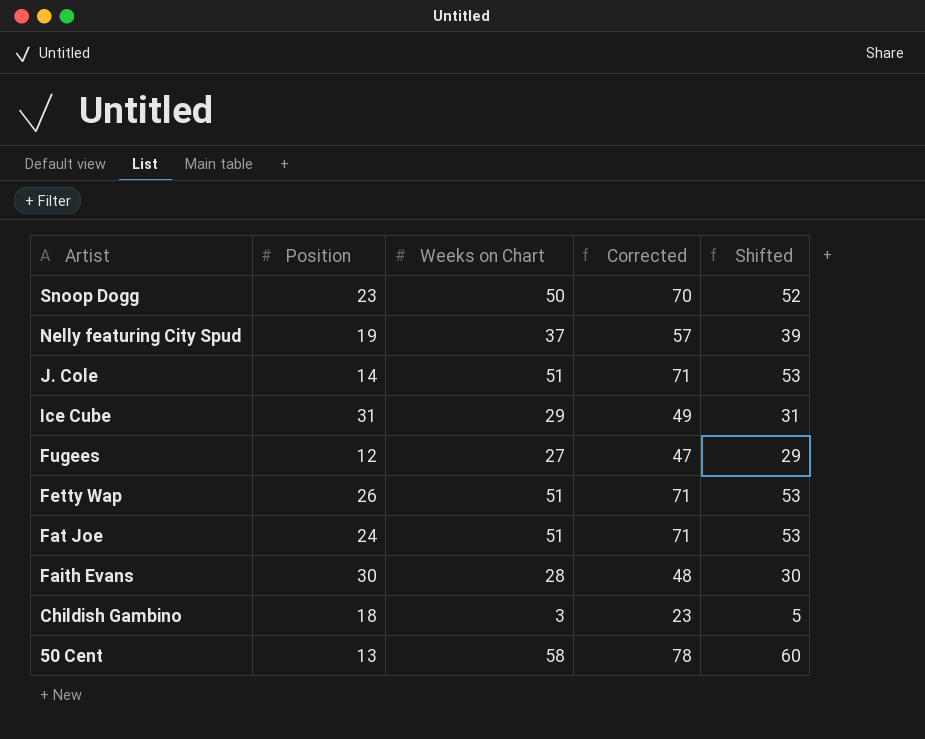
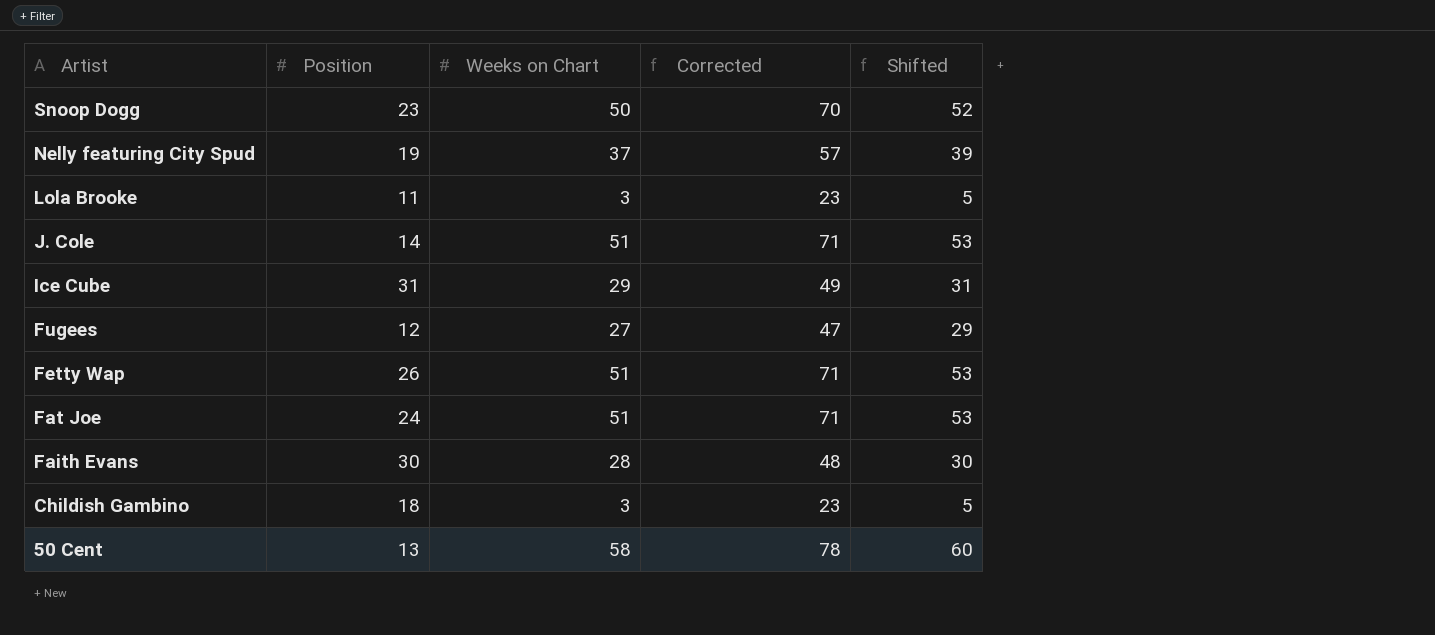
row Lola Brooke: none -> 11 | 3 | 23 | 5

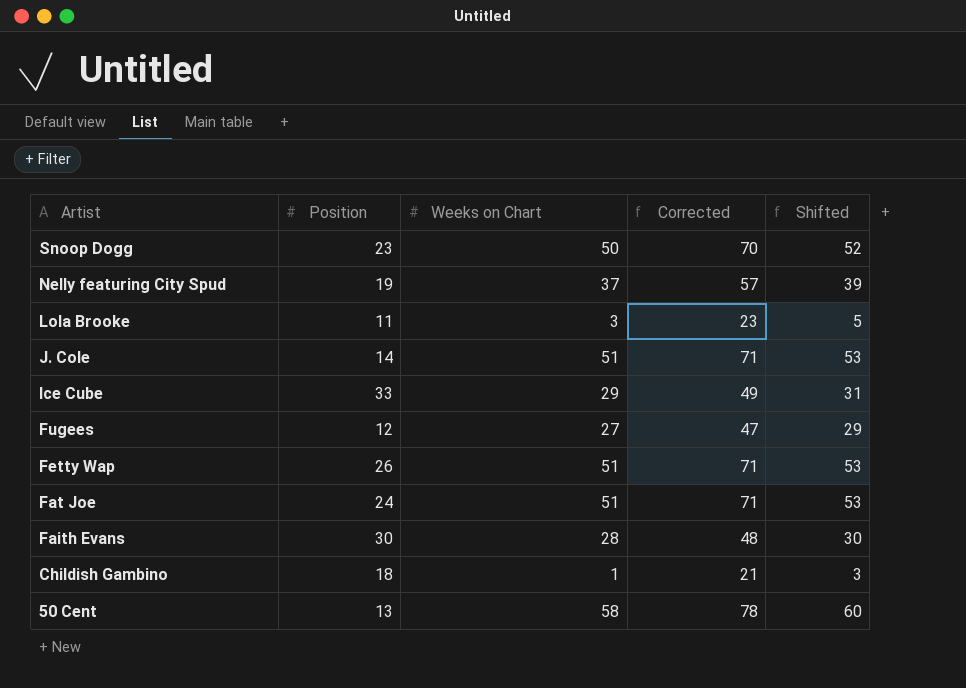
Ice Cube | Position: 31 -> 33
Childish Gambino | Weeks on Chart: 3 -> 1
Childish Gambino | Corrected: 23 -> 21
Childish Gambino | Shifted: 5 -> 3

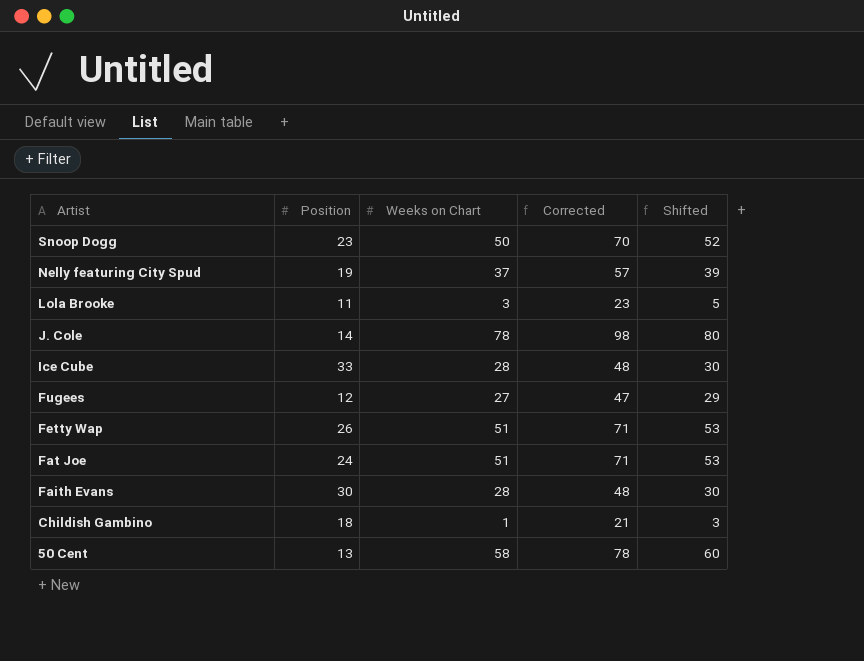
J. Cole | Weeks on Chart: 51 -> 78
J. Cole | Corrected: 71 -> 98
J. Cole | Shifted: 53 -> 80
Ice Cube | Weeks on Chart: 29 -> 28
Ice Cube | Corrected: 49 -> 48
Ice Cube | Shifted: 31 -> 30

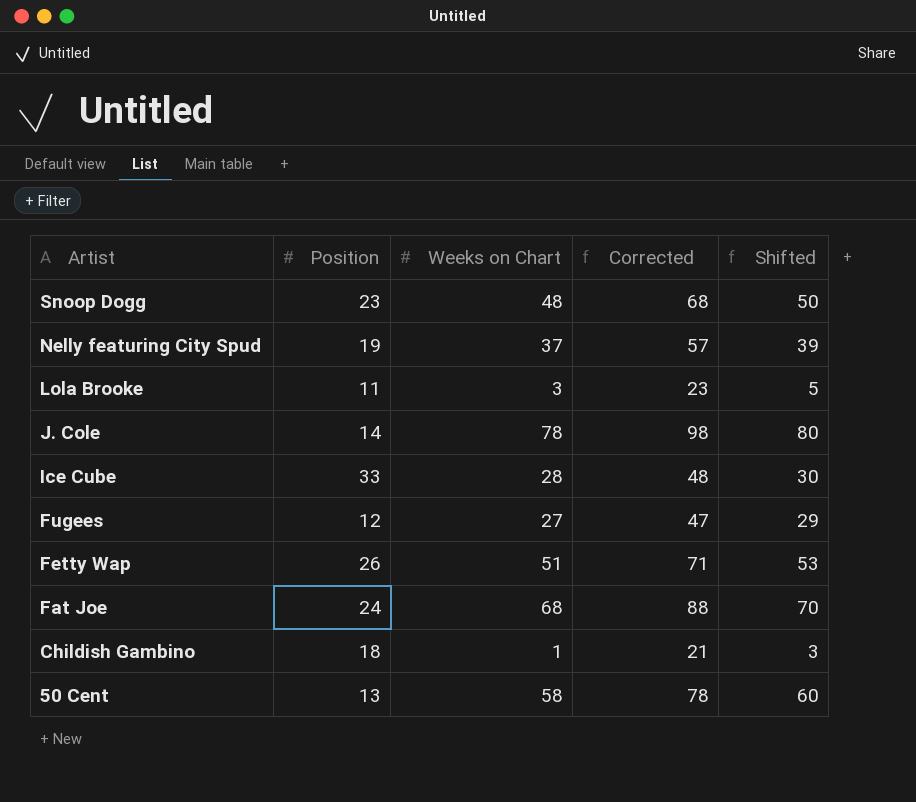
row Faith Evans: 30 | 28 | 48 | 30 -> none
Snoop Dogg | Weeks on Chart: 50 -> 48
Snoop Dogg | Corrected: 70 -> 68
Snoop Dogg | Shifted: 52 -> 50
Fat Joe | Weeks on Chart: 51 -> 68
Fat Joe | Corrected: 71 -> 88
Fat Joe | Shifted: 53 -> 70

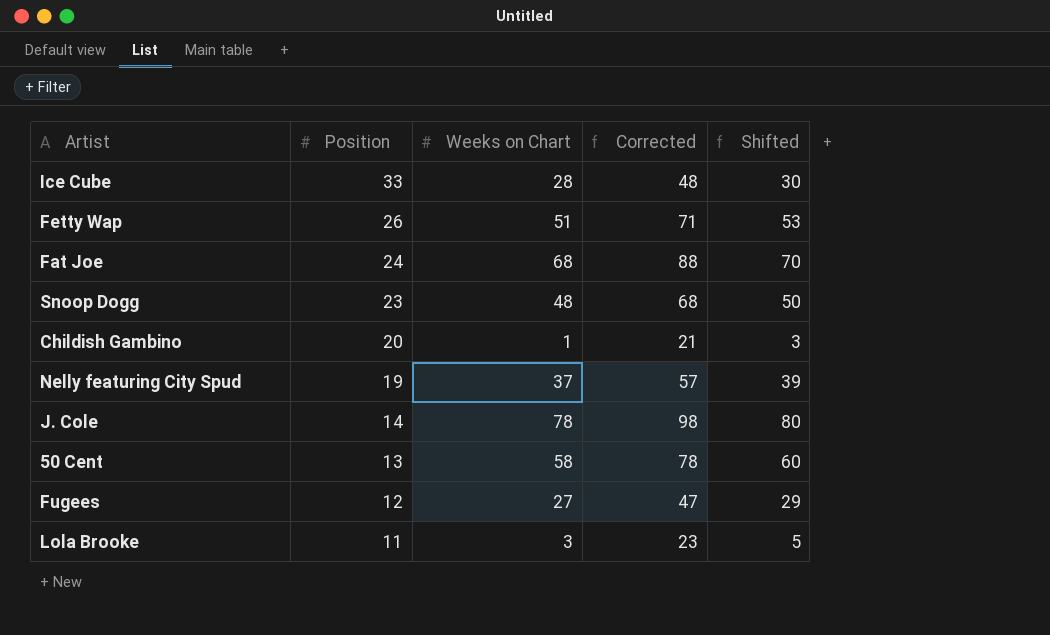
row order: Artist descending -> Position descending
Childish Gambino | Position: 18 -> 20

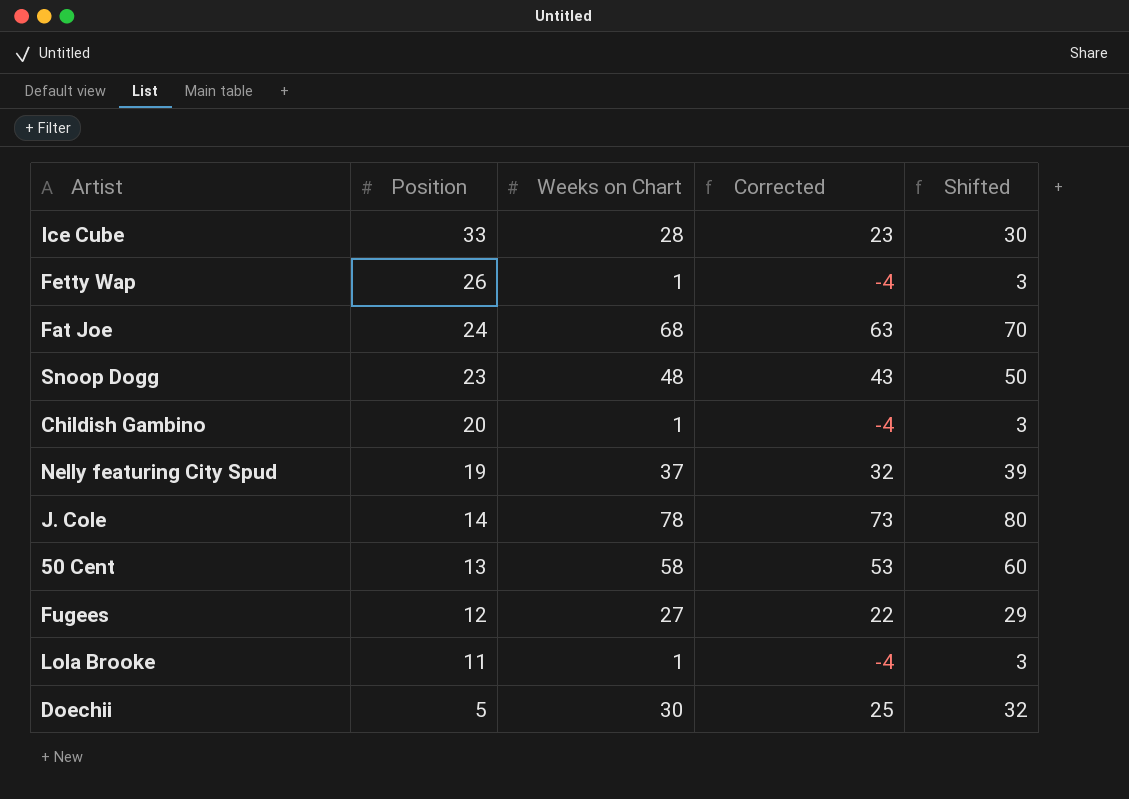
column Corrected | formula: [Weeks on Chart] + 20 -> [Weeks on Chart] - 5
Fetty Wap | Weeks on Chart: 51 -> 1
Fetty Wap | Shifted: 53 -> 3
Lola Brooke | Weeks on Chart: 3 -> 1
Lola Brooke | Shifted: 5 -> 3
row Doechii: none -> 5 | 30 | 25 | 32

